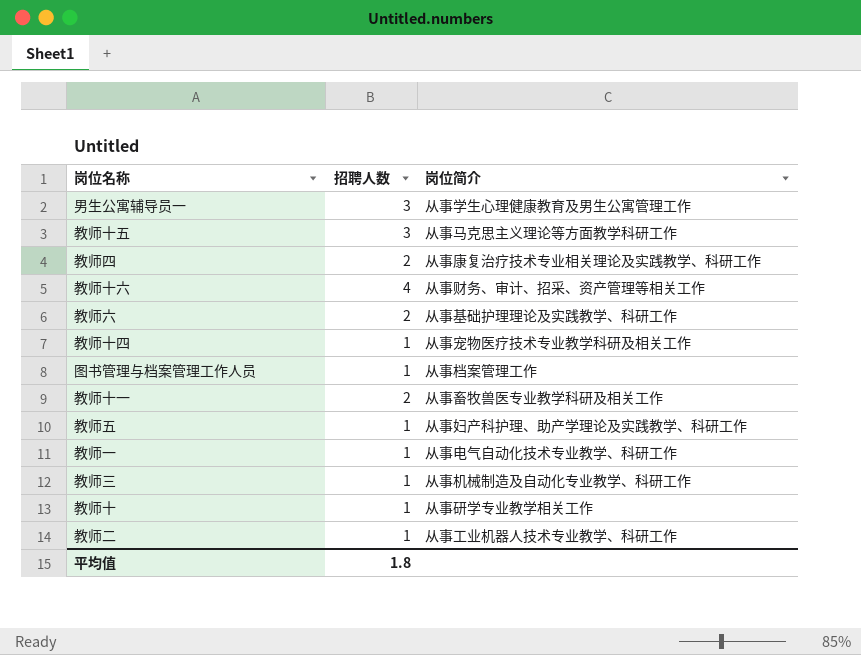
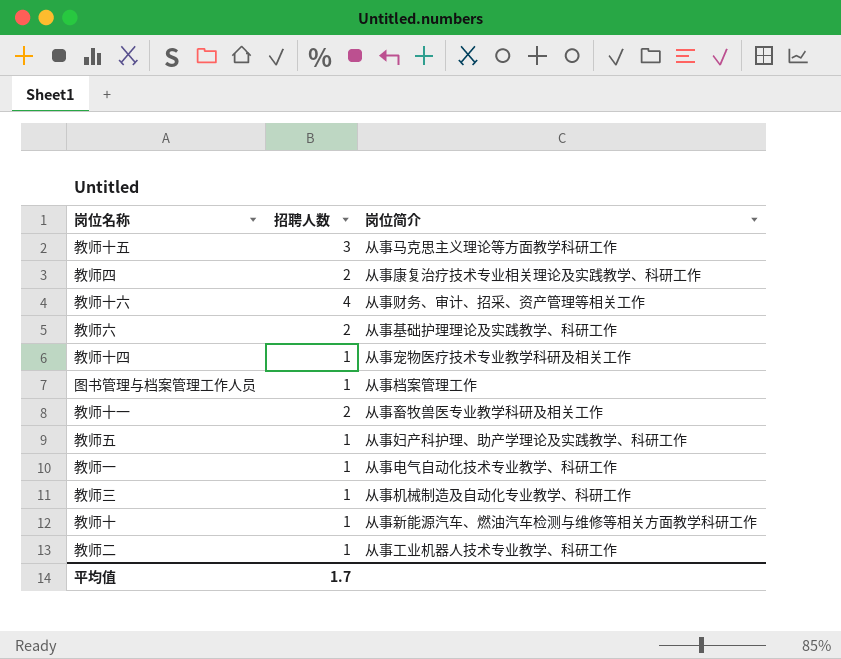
row 男生公寓辅导员一: 3 | 从事学生心理健康教育及男生公寓管理工作 -> none
教师十 | 岗位简介: 从事研学专业教学相关工作 -> 从事新能源汽车、燃油汽车检测与维修等相关方面教学科研工作
平均值 | 招聘人数: 1.8 -> 1.7

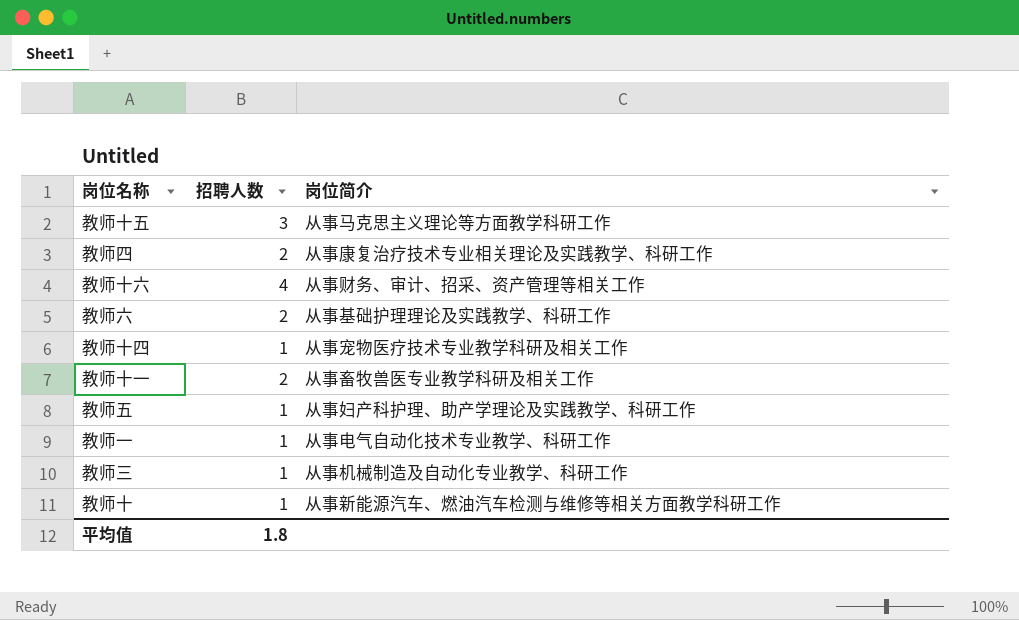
row 图书管理与档案管理工作人员: 1 | 从事档案管理工作 -> none
row 教师二: 1 | 从事工业机器人技术专业教学、科研工作 -> none
平均值 | 招聘人数: 1.7 -> 1.8

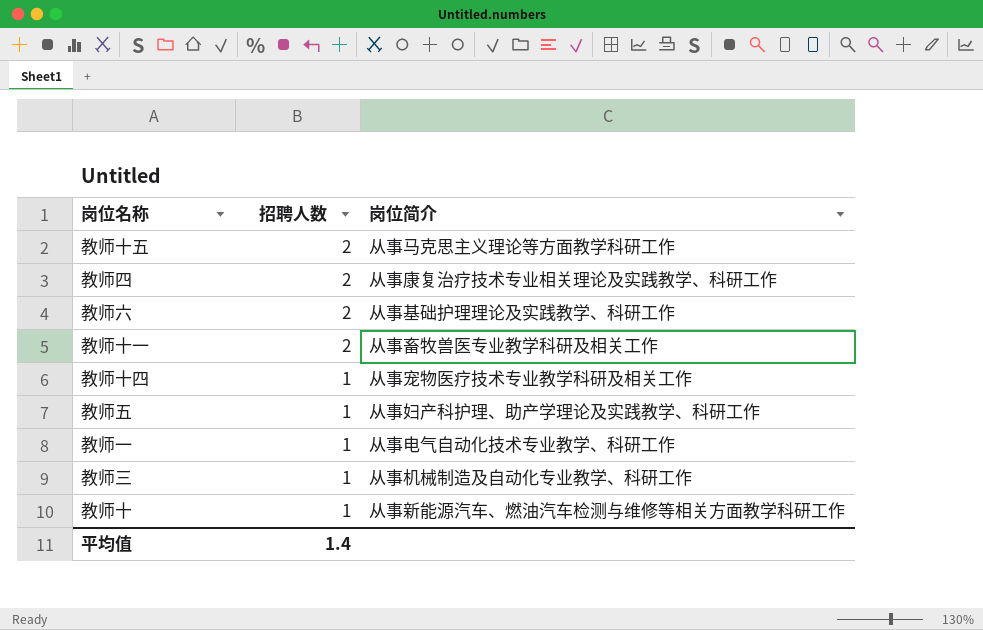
row order: none -> 招聘人数 descending
row 教师十六: 4 | 从事财务、审计、招采、资产管理等相关工作 -> none
教师十五 | 招聘人数: 3 -> 2
平均值 | 招聘人数: 1.8 -> 1.4

